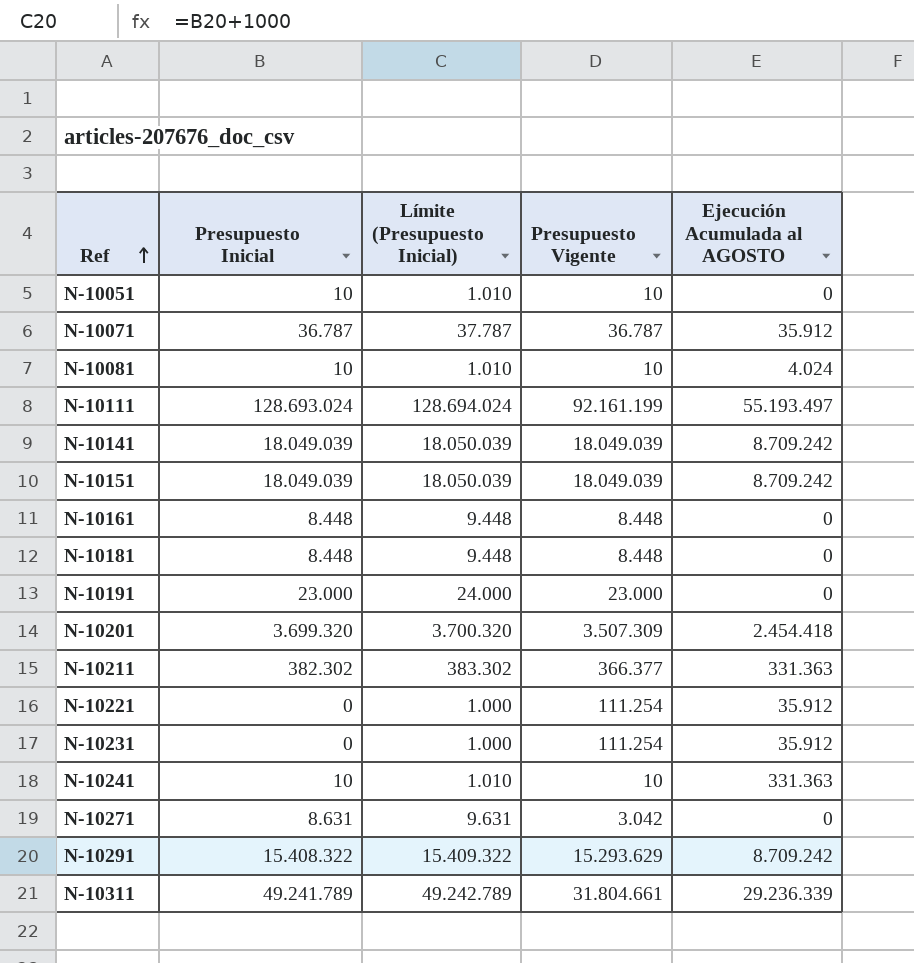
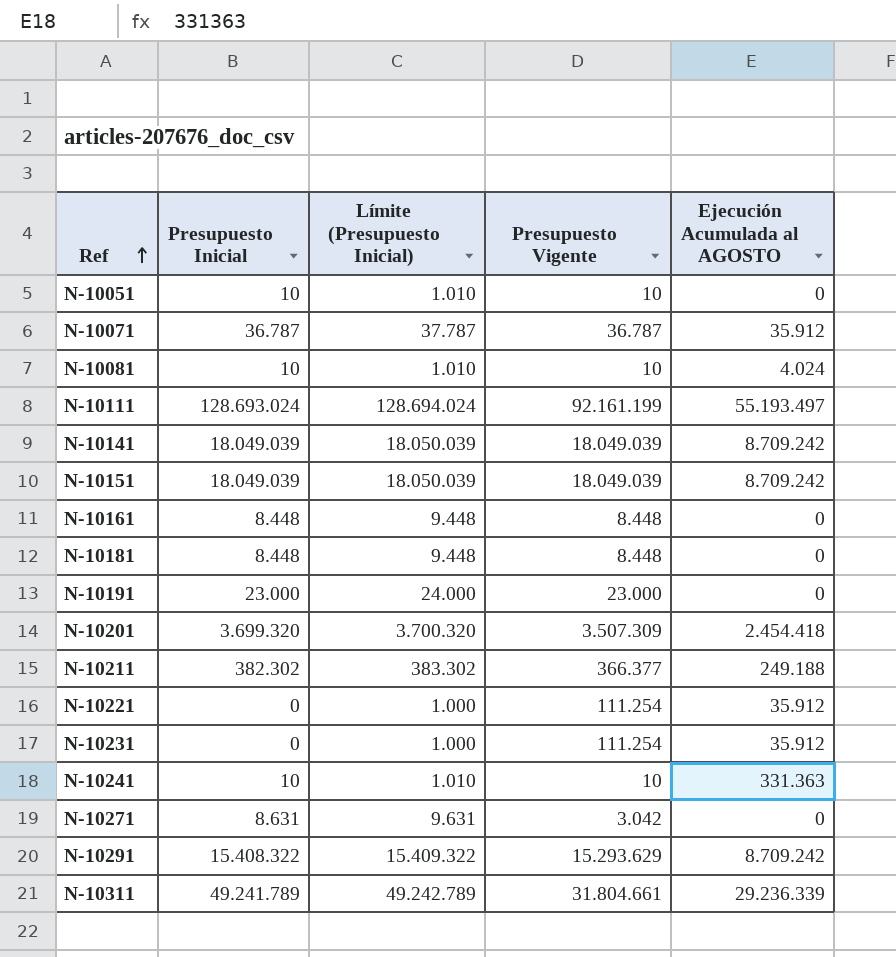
N-10211 | Ejecución Acumulada al AGOSTO: 331.363 -> 249.188

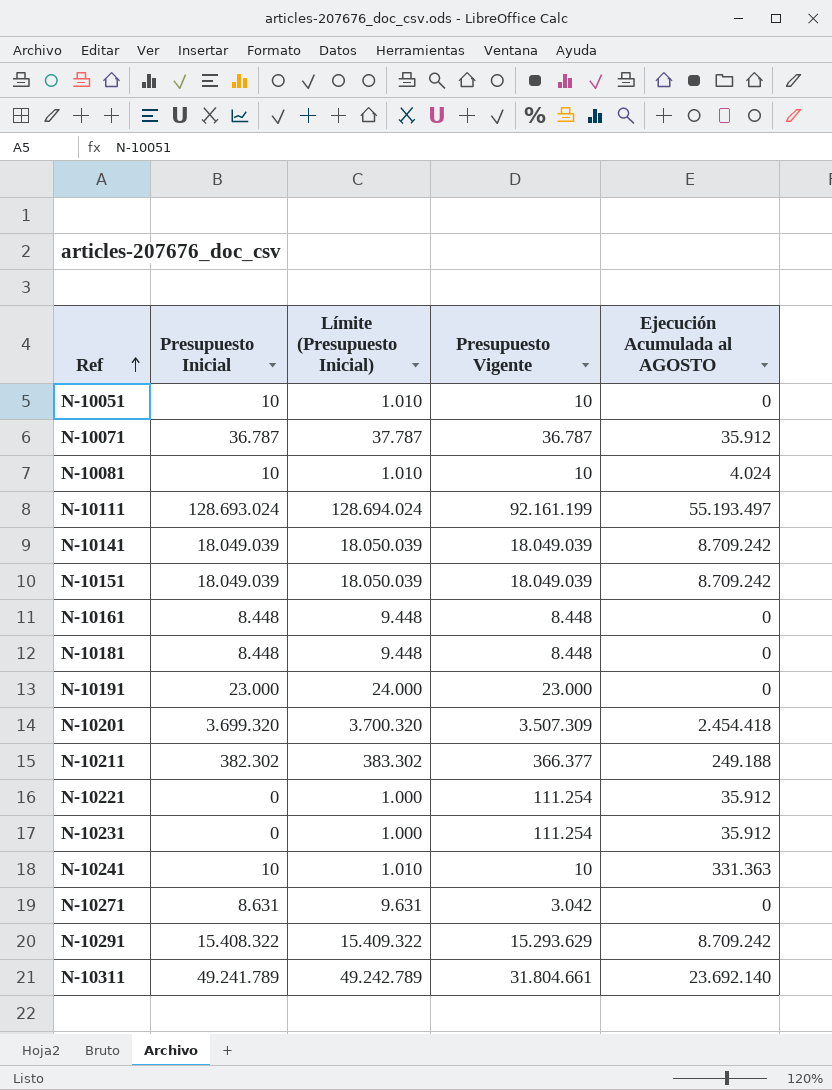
N-10311 | Ejecución Acumulada al AGOSTO: 29.236.339 -> 23.692.140

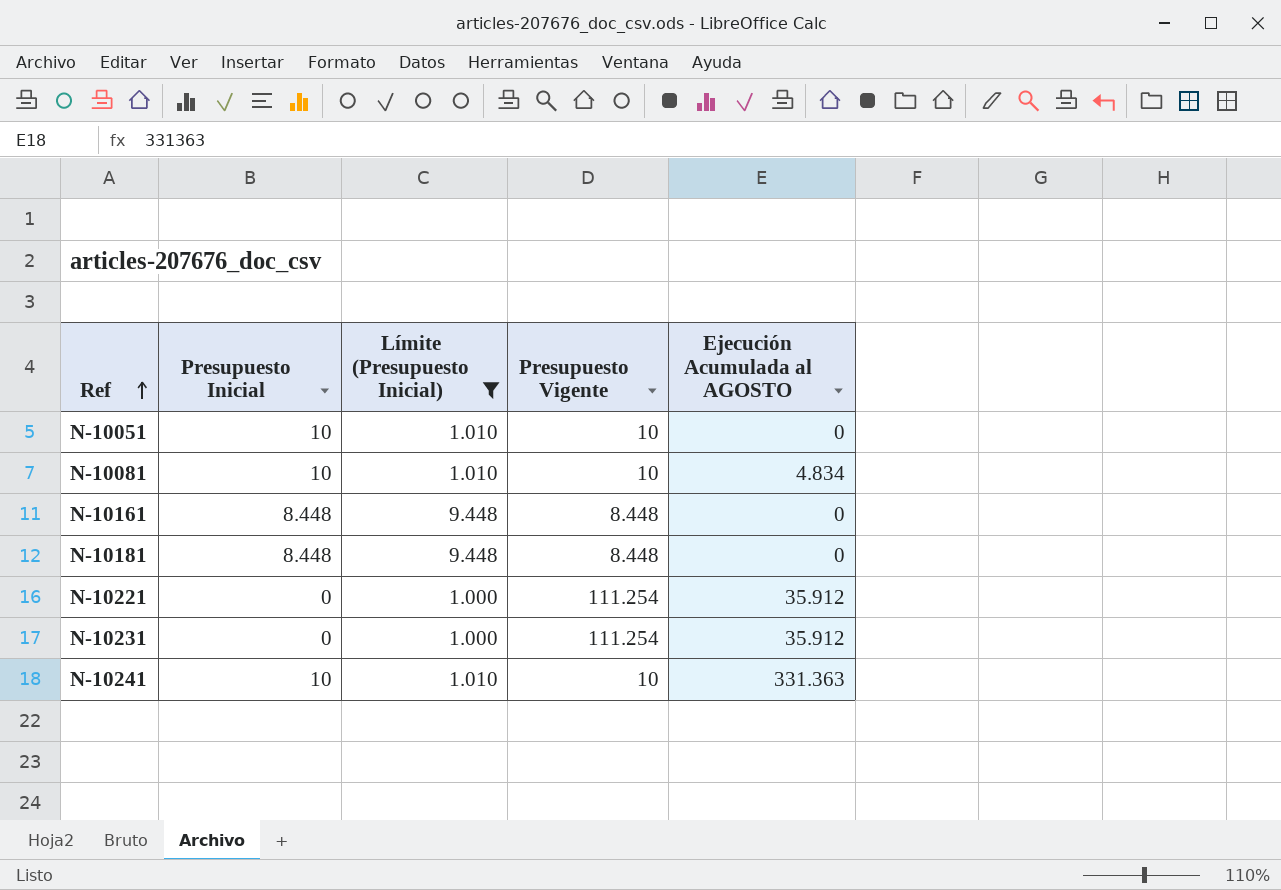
filter: none -> Límite (Presupuesto Inicial) <= 9.448
N-10081 | Ejecución Acumulada al AGOSTO: 4.024 -> 4.834

